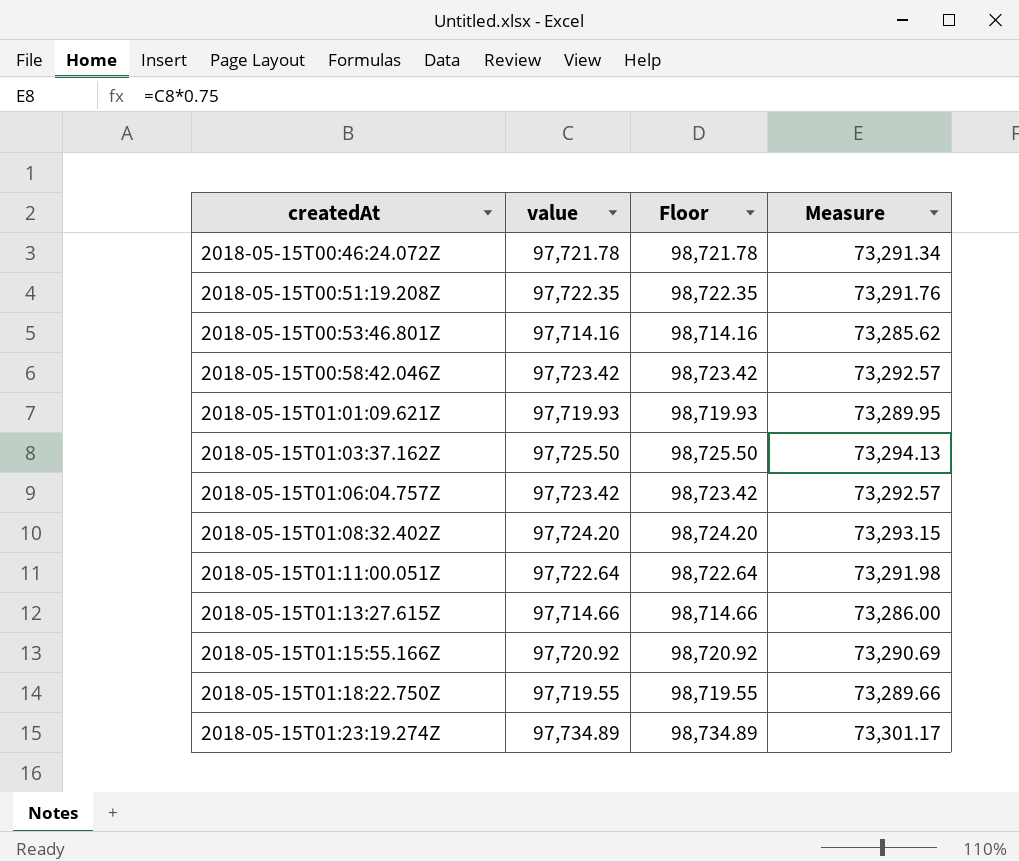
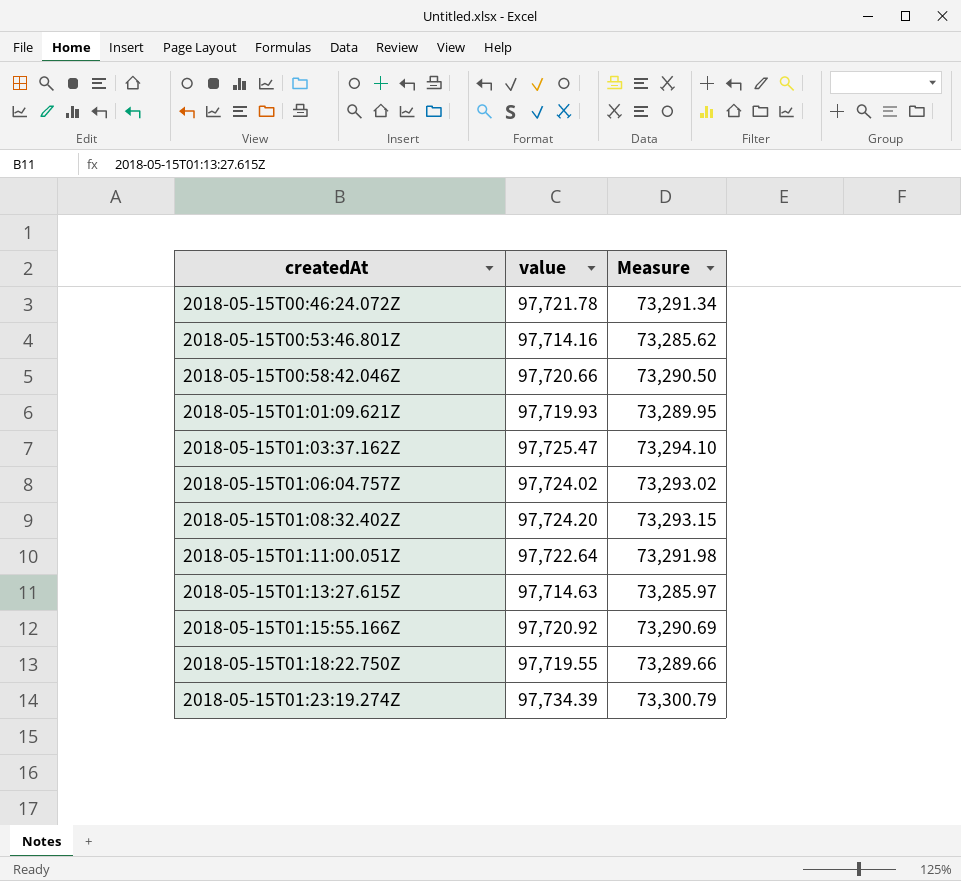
column Floor | formula: [value] + 1000 -> none
row 2018-05-15T00:51:19.208Z: 97,722.35 | 98,722.35 | 73,291.76 -> none
2018-05-15T00:58:42.046Z | value: 97,723.42 -> 97,720.66
2018-05-15T00:58:42.046Z | Measure: 73,292.57 -> 73,290.50
2018-05-15T01:03:37.162Z | value: 97,725.50 -> 97,725.47
2018-05-15T01:03:37.162Z | Measure: 73,294.13 -> 73,294.10
2018-05-15T01:06:04.757Z | value: 97,723.42 -> 97,724.02
2018-05-15T01:06:04.757Z | Measure: 73,292.57 -> 73,293.02
2018-05-15T01:13:27.615Z | value: 97,714.66 -> 97,714.63
2018-05-15T01:13:27.615Z | Measure: 73,286.00 -> 73,285.97
2018-05-15T01:23:19.274Z | value: 97,734.89 -> 97,734.39
2018-05-15T01:23:19.274Z | Measure: 73,301.17 -> 73,300.79

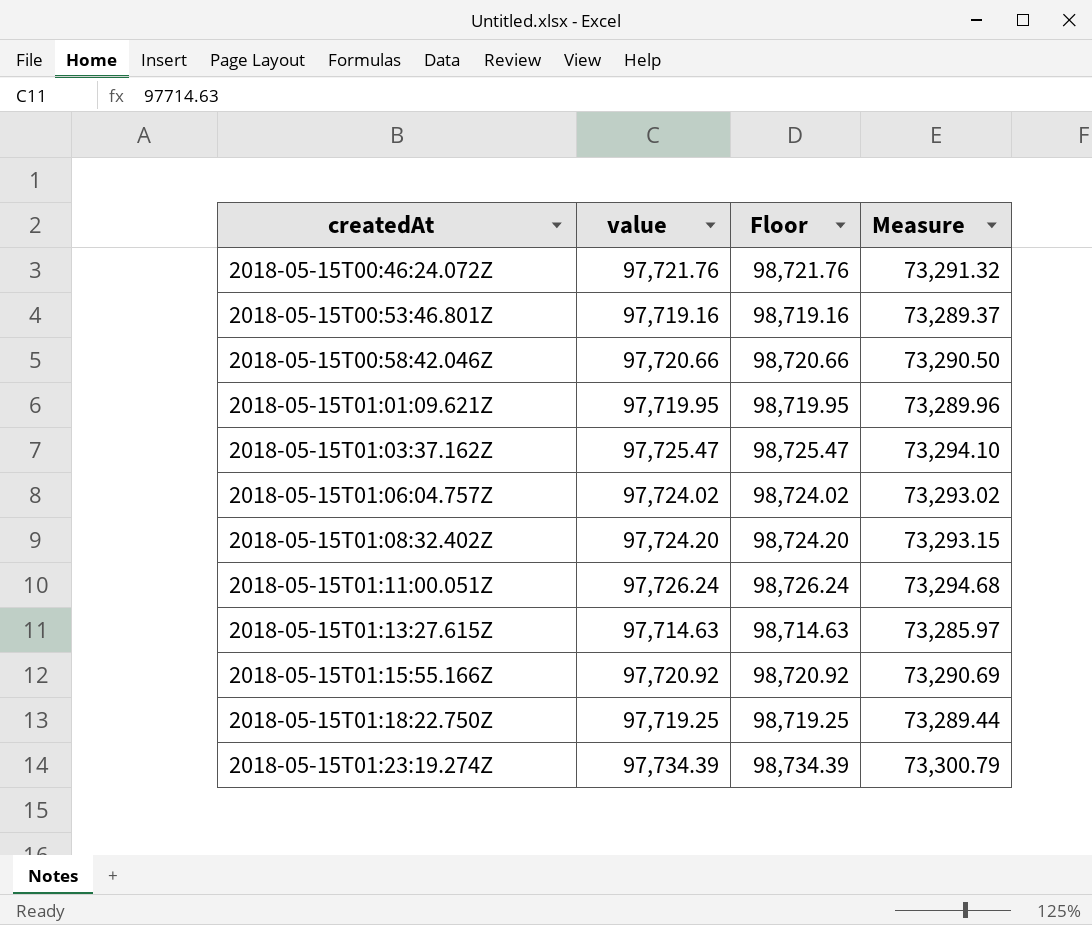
column Floor | formula: none -> [value] + 1000
2018-05-15T00:46:24.072Z | value: 97,721.78 -> 97,721.76
2018-05-15T00:46:24.072Z | Measure: 73,291.34 -> 73,291.32
2018-05-15T00:53:46.801Z | value: 97,714.16 -> 97,719.16
2018-05-15T00:53:46.801Z | Measure: 73,285.62 -> 73,289.37
2018-05-15T01:01:09.621Z | value: 97,719.93 -> 97,719.95
2018-05-15T01:01:09.621Z | Measure: 73,289.95 -> 73,289.96
2018-05-15T01:11:00.051Z | value: 97,722.64 -> 97,726.24
2018-05-15T01:11:00.051Z | Measure: 73,291.98 -> 73,294.68
2018-05-15T01:18:22.750Z | value: 97,719.55 -> 97,719.25
2018-05-15T01:18:22.750Z | Measure: 73,289.66 -> 73,289.44

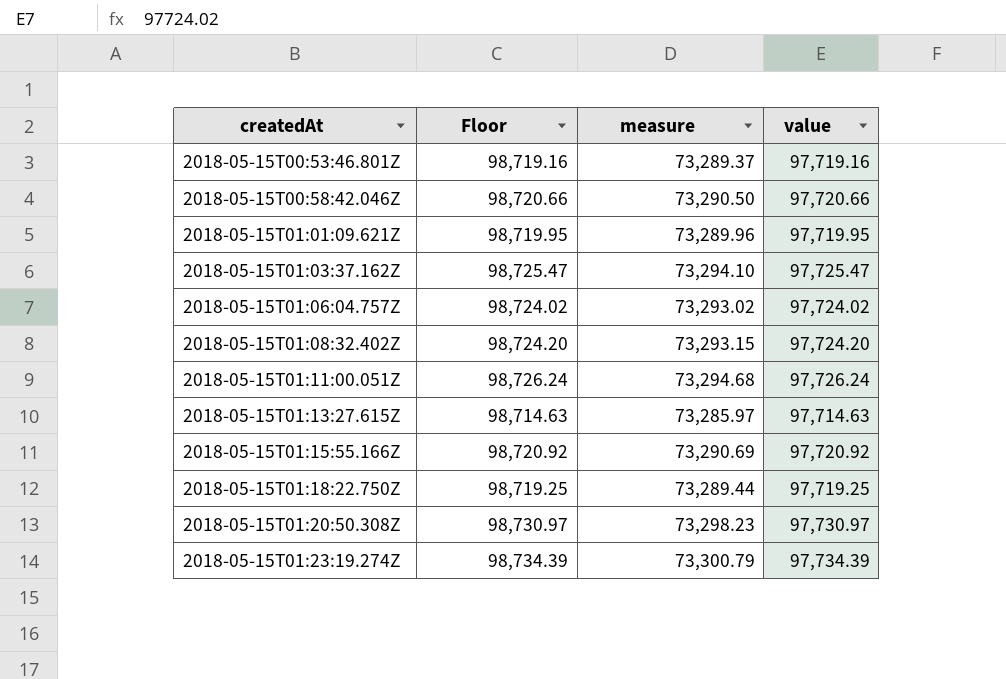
column name: Measure -> measure
column value | position: 2 -> 4
row 2018-05-15T00:46:24.072Z: 97,721.76 | 98,721.76 | 73,291.32 -> none
row 2018-05-15T01:20:50.308Z: none -> 98,730.97 | 73,298.23 | 97,730.97

